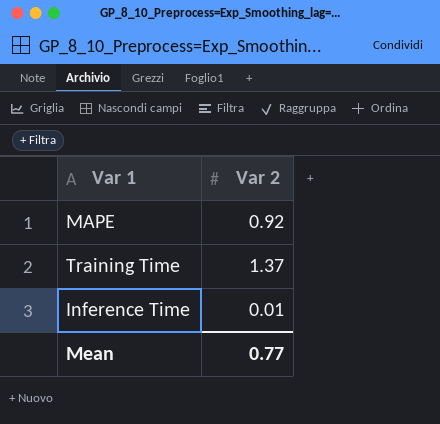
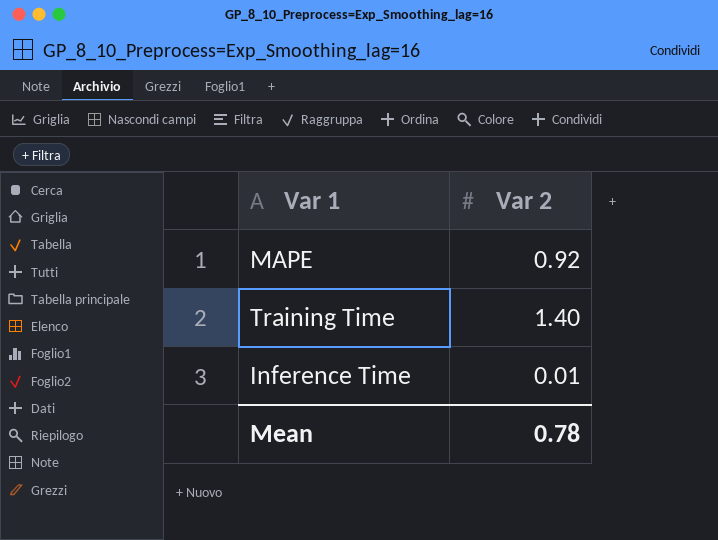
Training Time | Var 2: 1.37 -> 1.40
Mean | Var 2: 0.77 -> 0.78

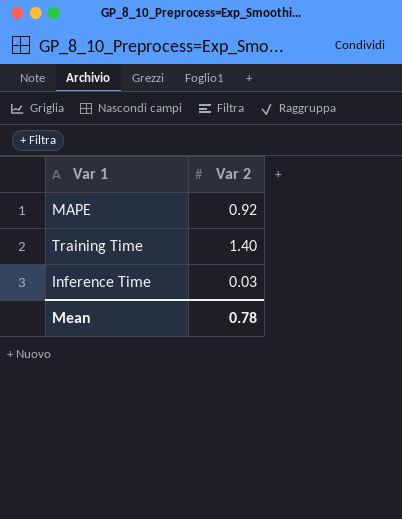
Inference Time | Var 2: 0.01 -> 0.03

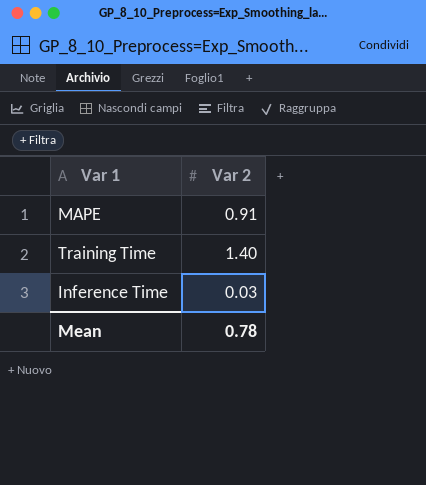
MAPE | Var 2: 0.92 -> 0.91

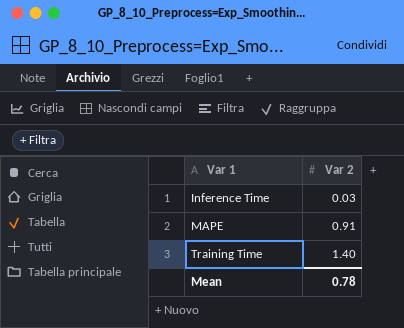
row order: none -> Var 1 ascending

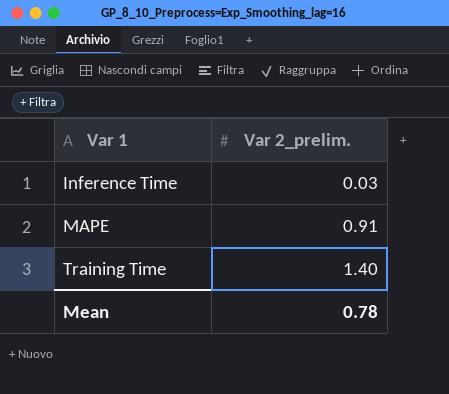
column name: Var 2 -> Var 2_prelim.

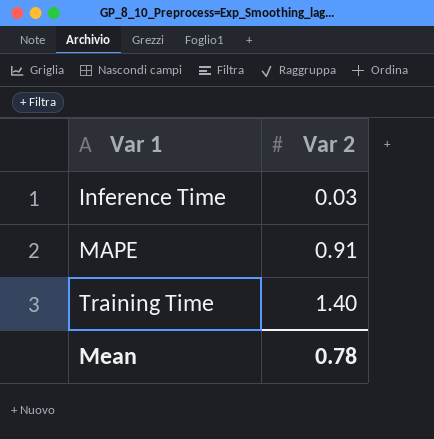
column name: Var 2_prelim. -> Var 2

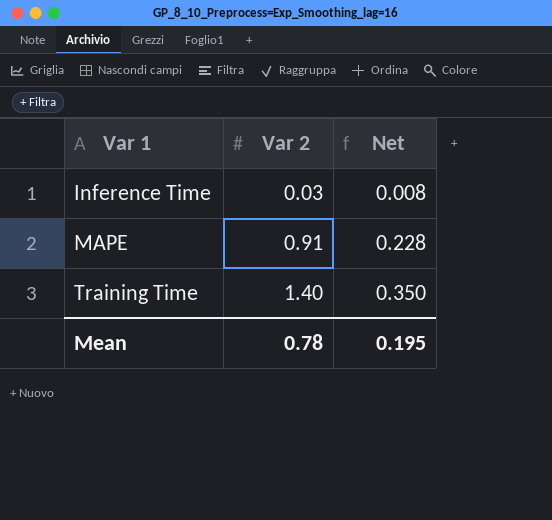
column Net | formula: none -> [Var 2] * 0.25

